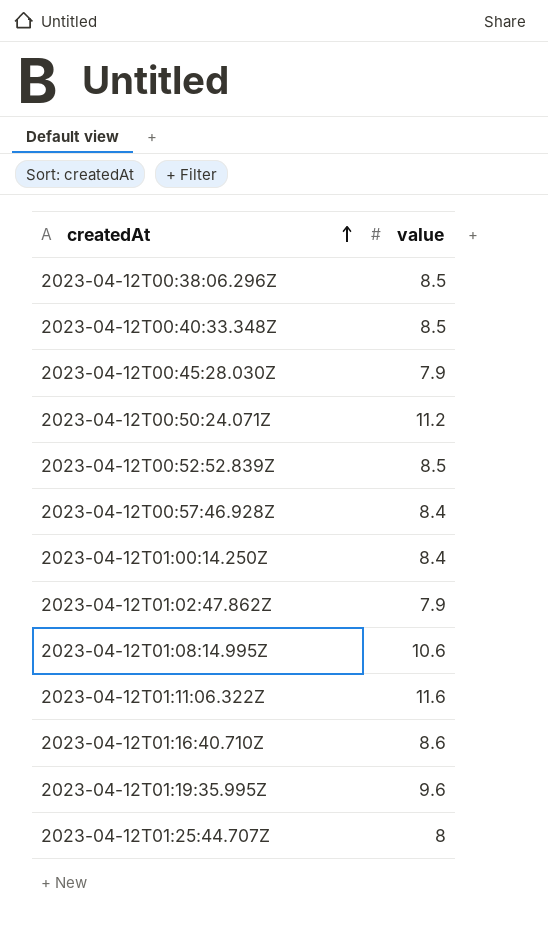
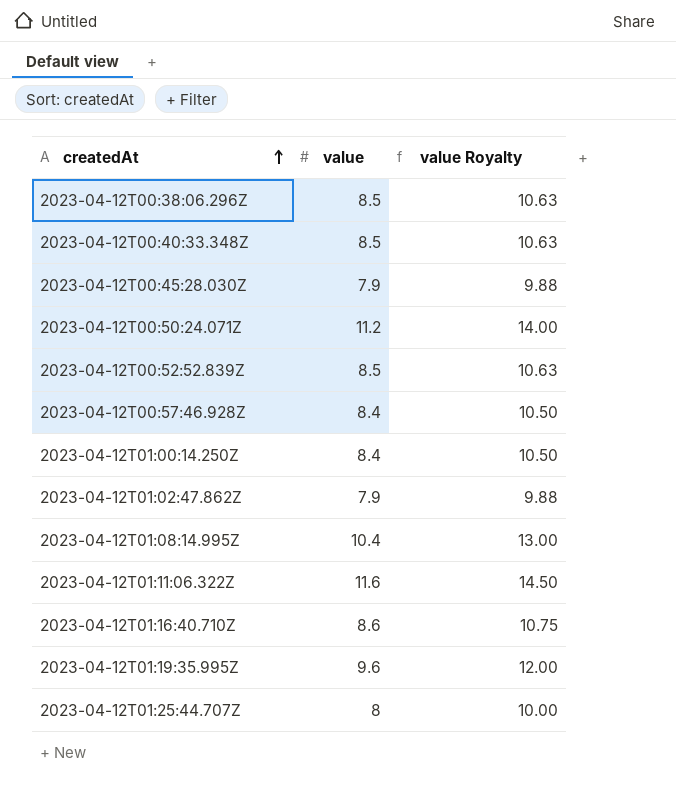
column value Royalty | formula: none -> [value] * 1.25
2023-04-12T01:08:14.995Z | value: 10.6 -> 10.4

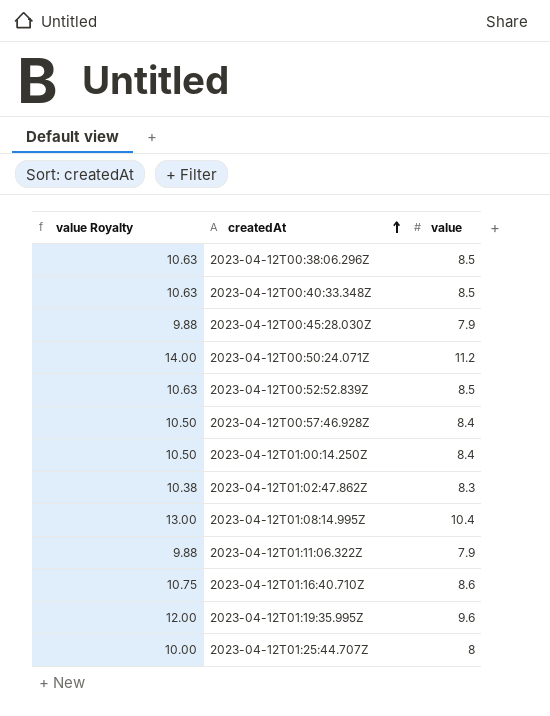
column value Royalty | position: 3 -> 1
2023-04-12T01:02:47.862Z | value Royalty: 9.88 -> 10.38
2023-04-12T01:02:47.862Z | value: 7.9 -> 8.3
2023-04-12T01:11:06.322Z | value Royalty: 14.50 -> 9.88
2023-04-12T01:11:06.322Z | value: 11.6 -> 7.9

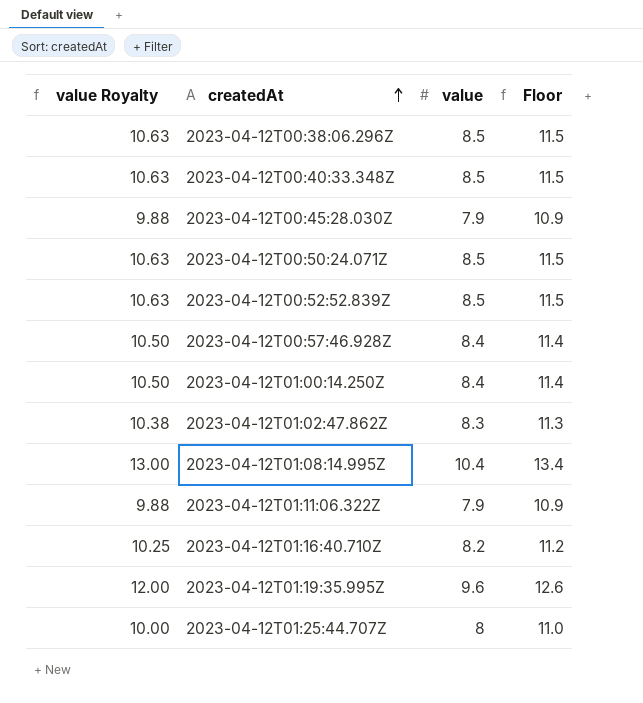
column Floor | formula: none -> [value] + 3
2023-04-12T00:50:24.071Z | value Royalty: 14.00 -> 10.63
2023-04-12T00:50:24.071Z | value: 11.2 -> 8.5
2023-04-12T01:16:40.710Z | value Royalty: 10.75 -> 10.25
2023-04-12T01:16:40.710Z | value: 8.6 -> 8.2

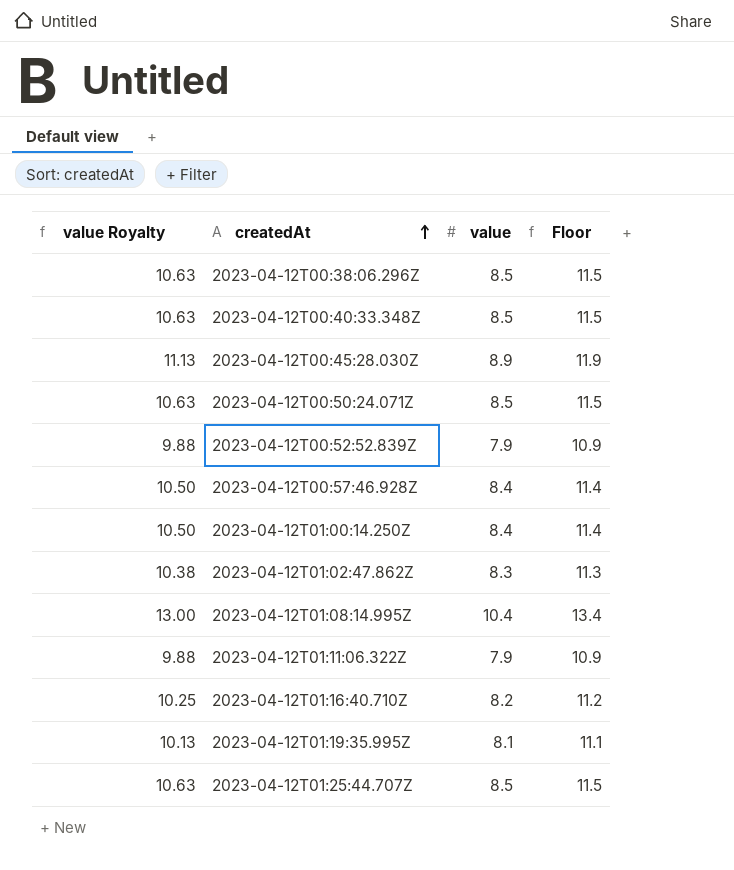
2023-04-12T00:45:28.030Z | value Royalty: 9.88 -> 11.13
2023-04-12T00:45:28.030Z | value: 7.9 -> 8.9
2023-04-12T00:45:28.030Z | Floor: 10.9 -> 11.9
2023-04-12T00:52:52.839Z | value Royalty: 10.63 -> 9.88
2023-04-12T00:52:52.839Z | value: 8.5 -> 7.9
2023-04-12T00:52:52.839Z | Floor: 11.5 -> 10.9
2023-04-12T01:19:35.995Z | value Royalty: 12.00 -> 10.13
2023-04-12T01:19:35.995Z | value: 9.6 -> 8.1
2023-04-12T01:19:35.995Z | Floor: 12.6 -> 11.1
2023-04-12T01:25:44.707Z | value Royalty: 10.00 -> 10.63
2023-04-12T01:25:44.707Z | value: 8 -> 8.5
2023-04-12T01:25:44.707Z | Floor: 11.0 -> 11.5

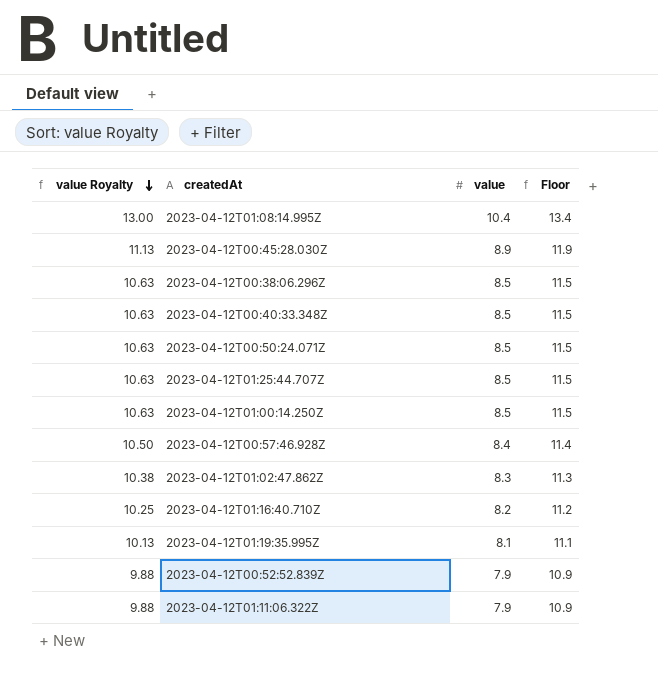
row order: createdAt ascending -> value Royalty descending
2023-04-12T01:00:14.250Z | value Royalty: 10.50 -> 10.63
2023-04-12T01:00:14.250Z | value: 8.4 -> 8.5
2023-04-12T01:00:14.250Z | Floor: 11.4 -> 11.5

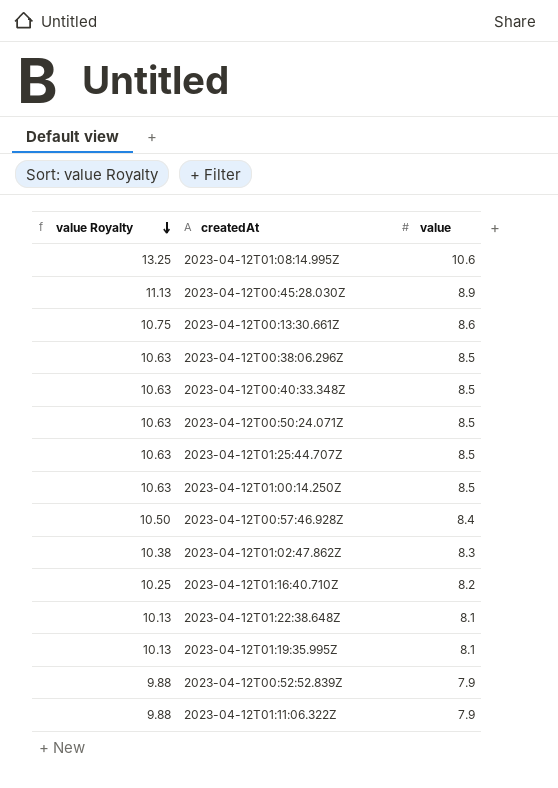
column Floor | formula: [value] + 3 -> none
2023-04-12T01:08:14.995Z | value Royalty: 13.00 -> 13.25
2023-04-12T01:08:14.995Z | value: 10.4 -> 10.6
row 2023-04-12T00:13:30.661Z: none -> 10.75 | 8.6
row 2023-04-12T01:22:38.648Z: none -> 10.13 | 8.1

